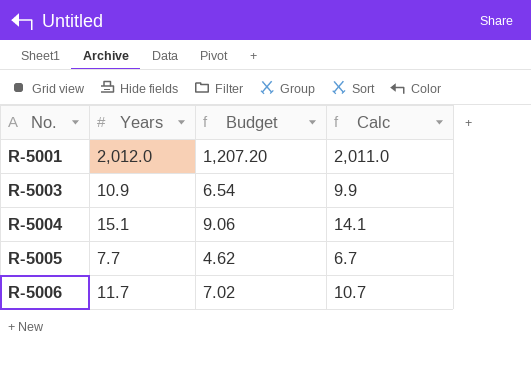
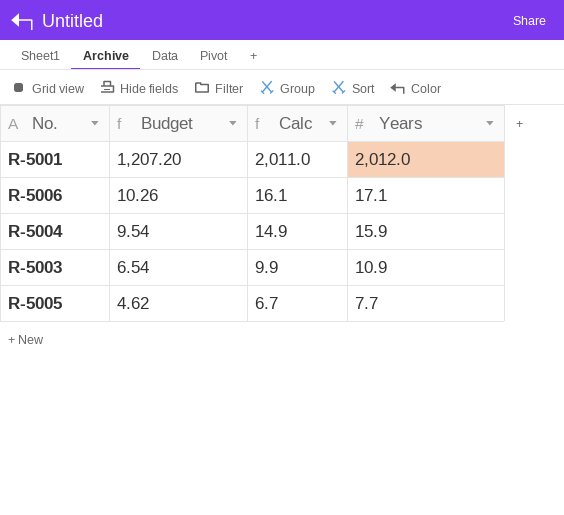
row order: No. ascending -> Budget descending
column Years | position: 2 -> 4
R-5006 | Budget: 7.02 -> 10.26
R-5006 | Calc: 10.7 -> 16.1
R-5006 | Years: 11.7 -> 17.1
R-5004 | Budget: 9.06 -> 9.54
R-5004 | Calc: 14.1 -> 14.9
R-5004 | Years: 15.1 -> 15.9

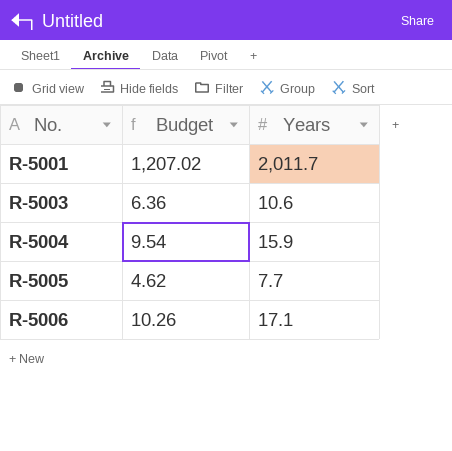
row order: Budget descending -> No. ascending
column Calc | formula: [Years] - 1 -> none
R-5001 | Budget: 1,207.20 -> 1,207.02
R-5001 | Years: 2,012.0 -> 2,011.7
R-5003 | Budget: 6.54 -> 6.36
R-5003 | Years: 10.9 -> 10.6

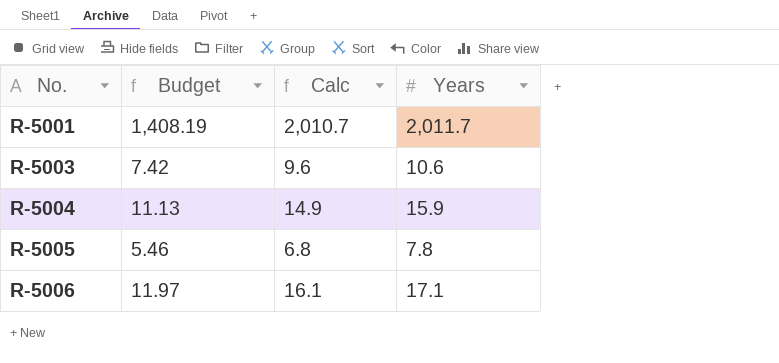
column Budget | formula: [Years] * 0.6 -> [Years] * 0.7
column Calc | formula: none -> [Years] - 1
R-5005 | Years: 7.7 -> 7.8

